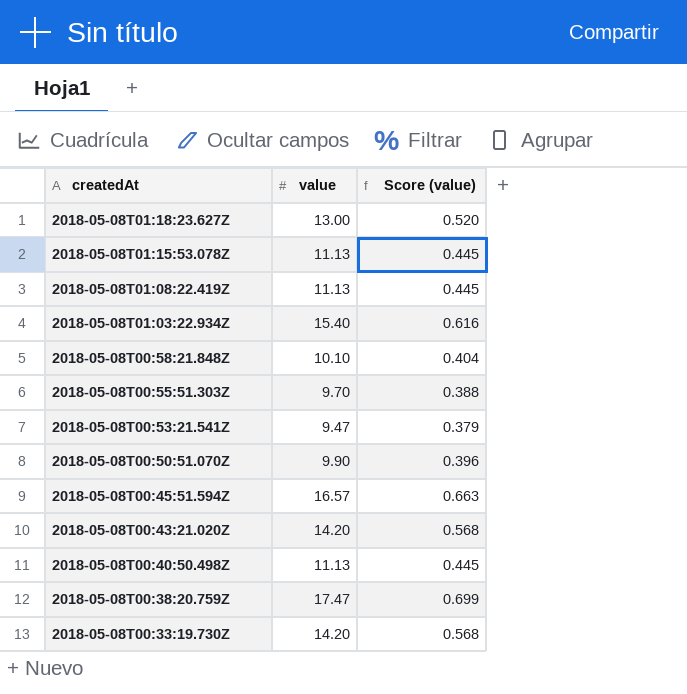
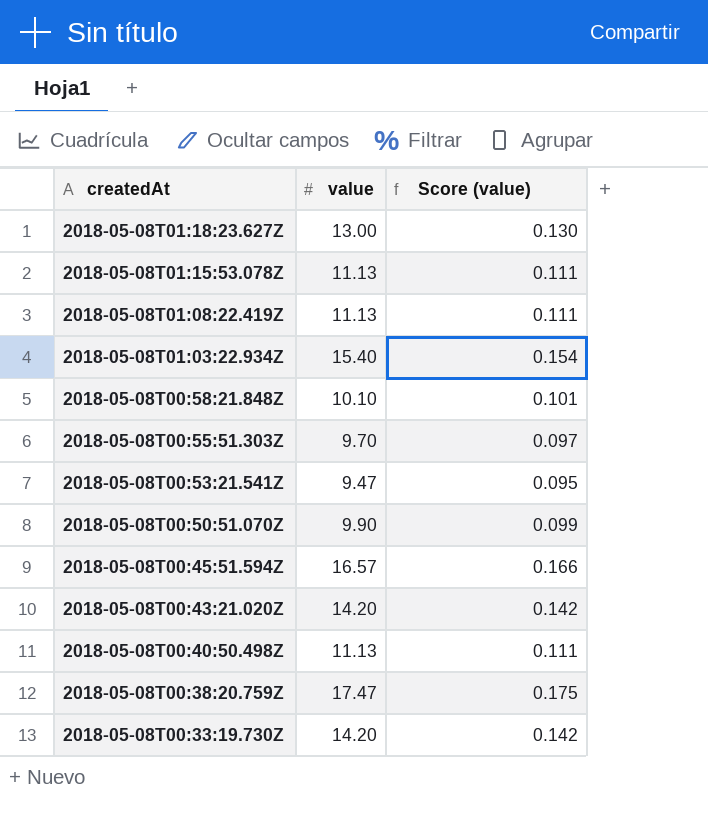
column Score (value) | formula: [value] * 0.04 -> [value] * 0.01

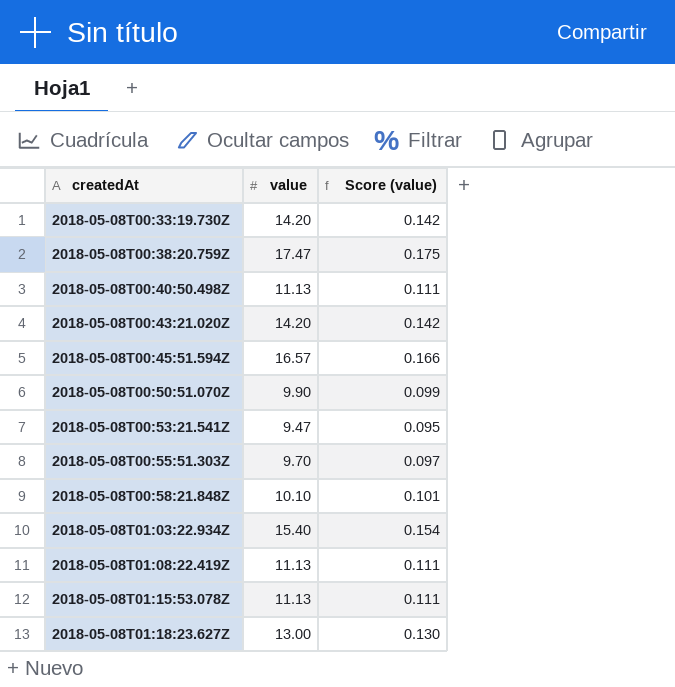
row order: createdAt descending -> createdAt ascending

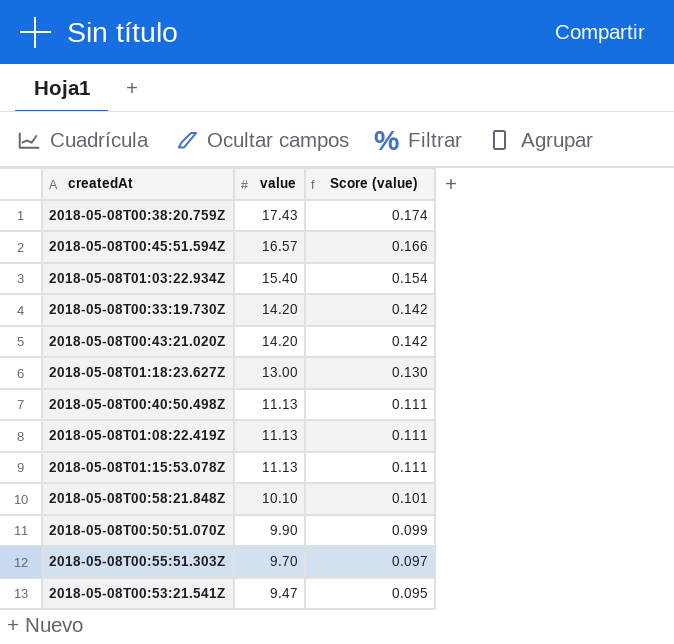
row order: createdAt ascending -> value descending
2018-05-08T00:38:20.759Z | value: 17.47 -> 17.43
2018-05-08T00:38:20.759Z | Score (value): 0.175 -> 0.174

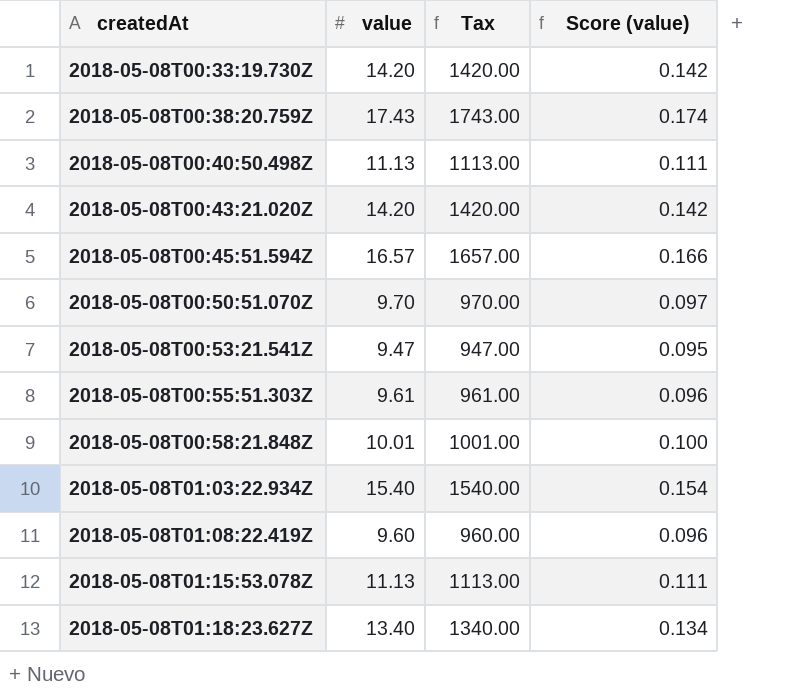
row order: value descending -> createdAt ascending
column Tax | formula: none -> [value] * 100
2018-05-08T00:50:51.070Z | value: 9.90 -> 9.70
2018-05-08T00:50:51.070Z | Score (value): 0.099 -> 0.097
2018-05-08T00:55:51.303Z | value: 9.70 -> 9.61
2018-05-08T00:55:51.303Z | Score (value): 0.097 -> 0.096
2018-05-08T00:58:21.848Z | value: 10.10 -> 10.01
2018-05-08T00:58:21.848Z | Score (value): 0.101 -> 0.100
2018-05-08T01:08:22.419Z | value: 11.13 -> 9.60
2018-05-08T01:08:22.419Z | Score (value): 0.111 -> 0.096
2018-05-08T01:18:23.627Z | value: 13.00 -> 13.40
2018-05-08T01:18:23.627Z | Score (value): 0.130 -> 0.134

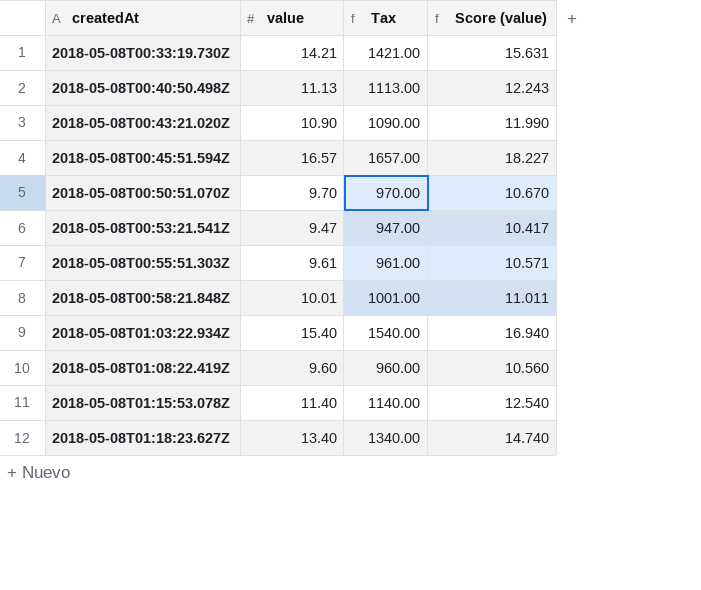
column Score (value) | formula: [value] * 0.01 -> [value] * 1.1
row 2018-05-08T00:38:20.759Z: 17.43 | 1743.00 | 0.174 -> none
2018-05-08T00:33:19.730Z | value: 14.20 -> 14.21
2018-05-08T00:33:19.730Z | Tax: 1420.00 -> 1421.00
2018-05-08T00:43:21.020Z | value: 14.20 -> 10.90
2018-05-08T00:43:21.020Z | Tax: 1420.00 -> 1090.00
2018-05-08T01:15:53.078Z | value: 11.13 -> 11.40
2018-05-08T01:15:53.078Z | Tax: 1113.00 -> 1140.00

